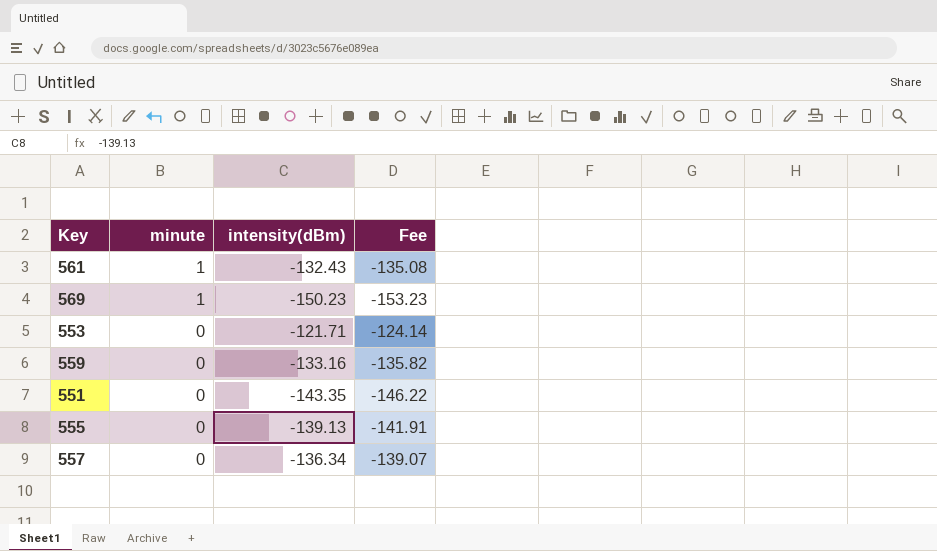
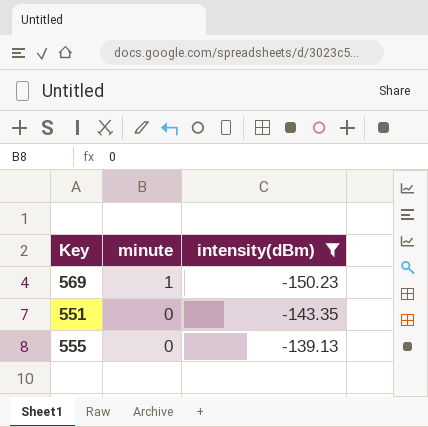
filter: none -> intensity(dBm) <= -139.13
column Fee | formula: [intensity(dBm)] * 1.02 -> none

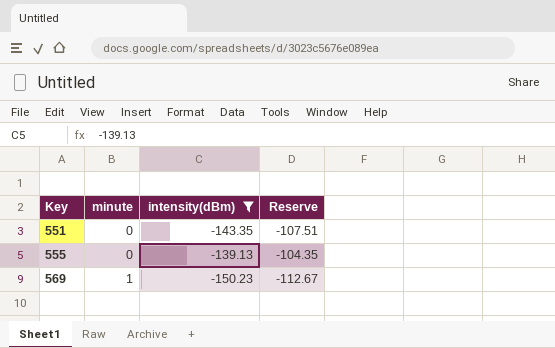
row order: minute descending -> Key ascending
column Reserve | formula: none -> [intensity(dBm)] * 0.75

